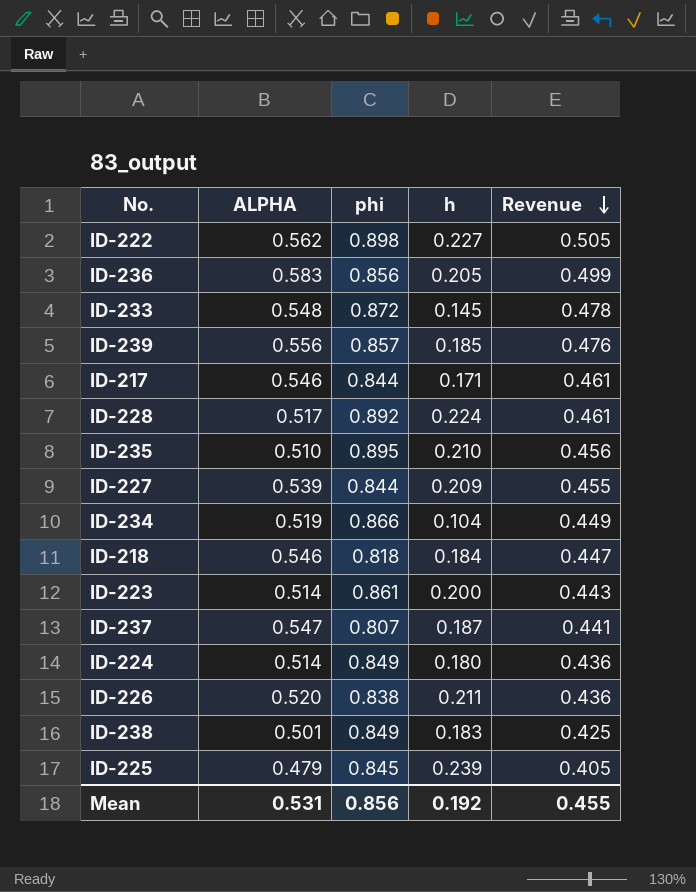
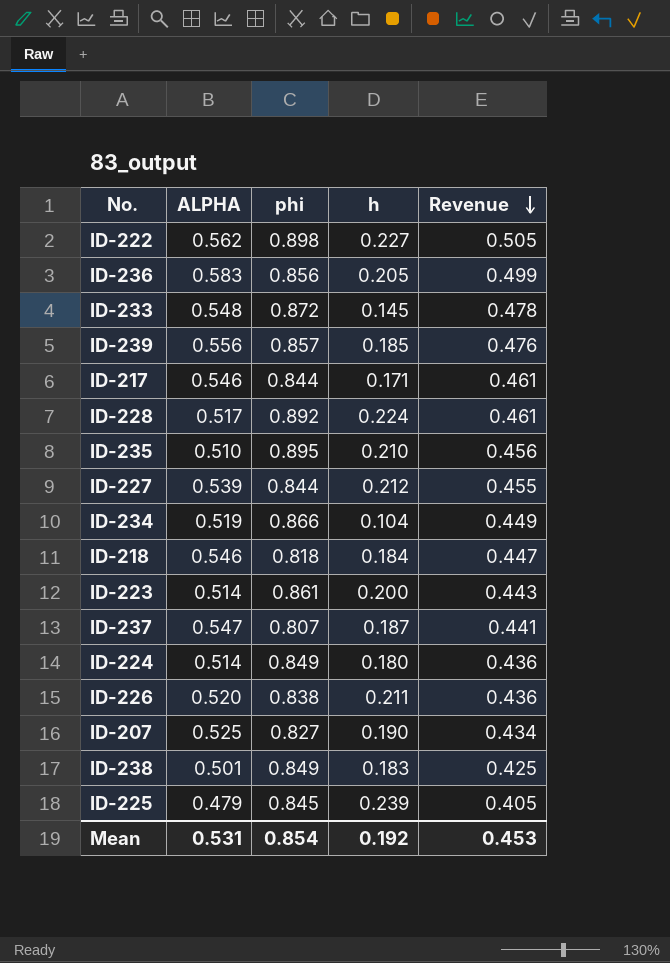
ID-227 | h: 0.209 -> 0.212
row ID-207: none -> 0.525 | 0.827 | 0.190 | 0.434
Mean | phi: 0.856 -> 0.854
Mean | Revenue: 0.455 -> 0.453

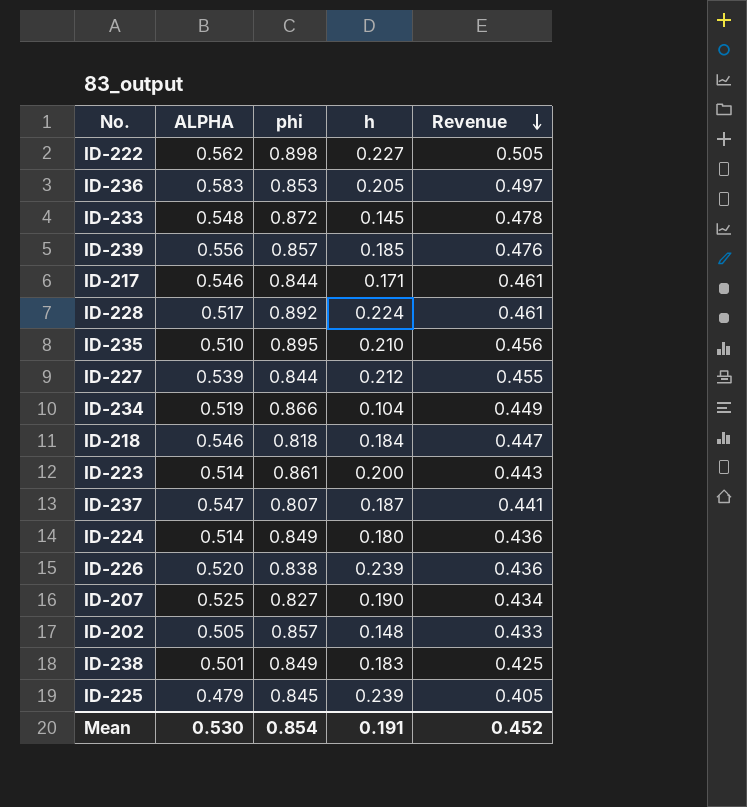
ID-236 | phi: 0.856 -> 0.853
ID-236 | Revenue: 0.499 -> 0.497
ID-226 | h: 0.211 -> 0.239
row ID-202: none -> 0.505 | 0.857 | 0.148 | 0.433
Mean | ALPHA: 0.531 -> 0.530
Mean | h: 0.192 -> 0.191
Mean | Revenue: 0.453 -> 0.452

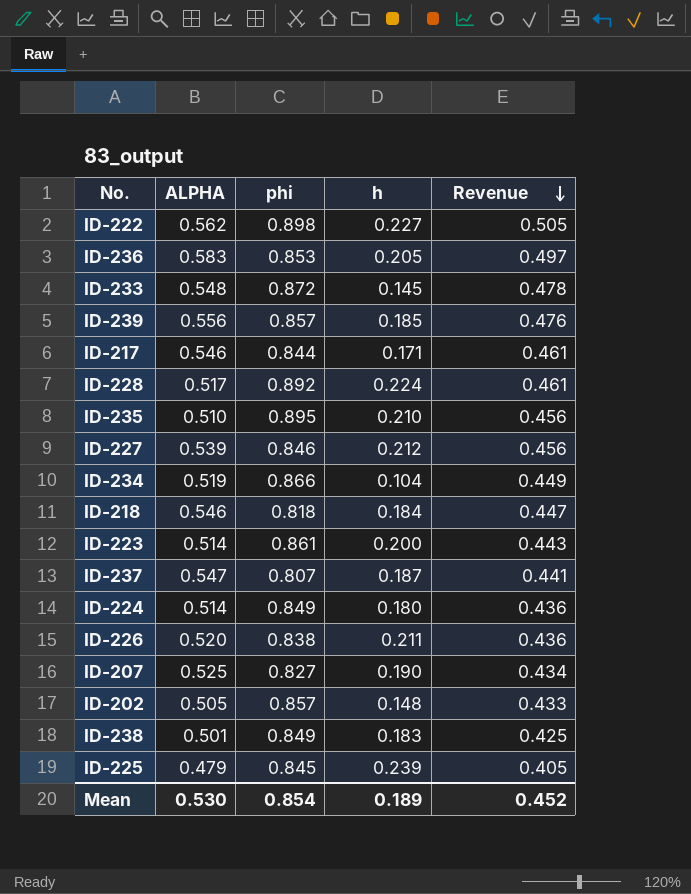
ID-227 | phi: 0.844 -> 0.846
ID-227 | Revenue: 0.455 -> 0.456
ID-226 | h: 0.239 -> 0.211
Mean | h: 0.191 -> 0.189

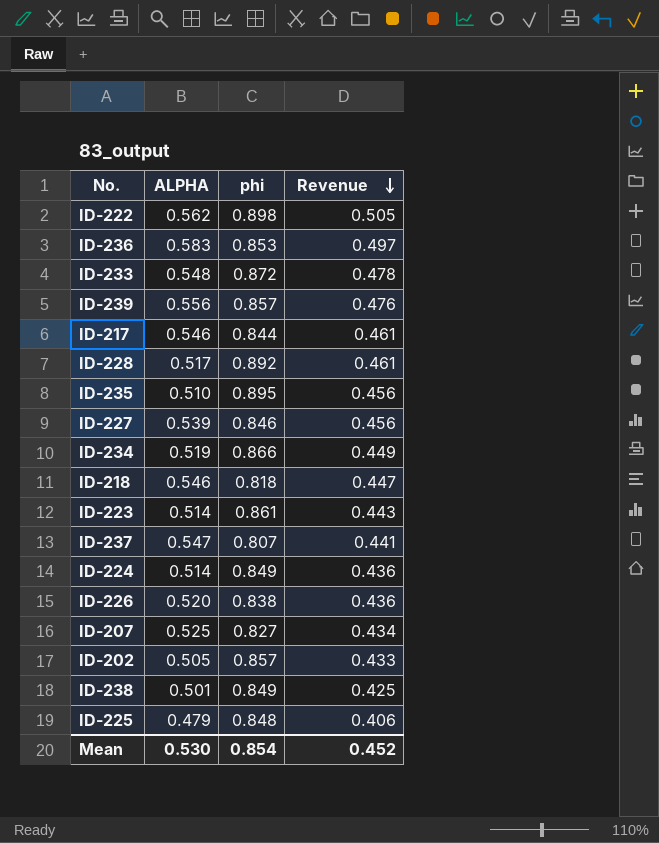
column h | position: 4 -> none
ID-225 | phi: 0.845 -> 0.848
ID-225 | Revenue: 0.405 -> 0.406

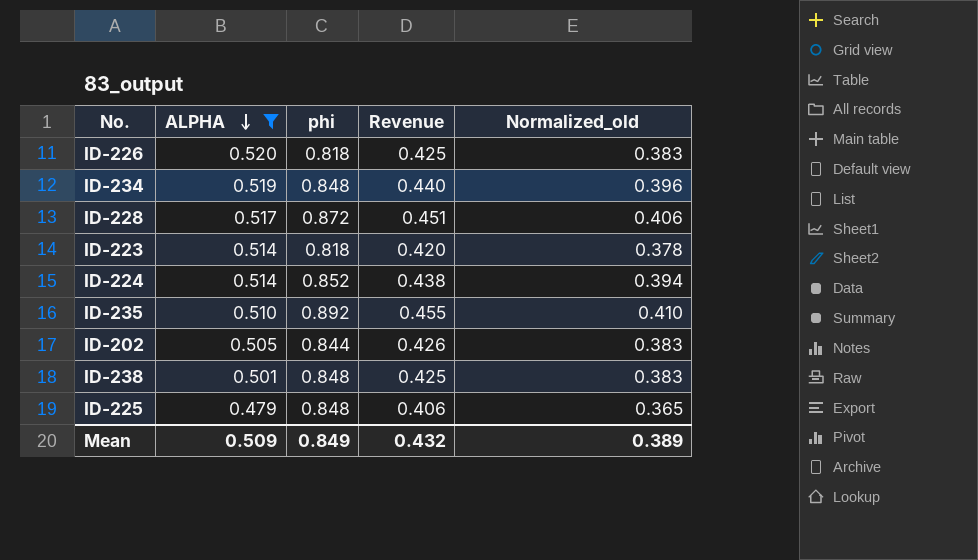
filter: none -> ALPHA <= 0.520
row order: Revenue descending -> ALPHA descending
column Normalized_old | formula: none -> [Revenue] * 0.9
ID-226 | phi: 0.838 -> 0.818
ID-226 | Revenue: 0.436 -> 0.425
ID-234 | phi: 0.866 -> 0.848
ID-234 | Revenue: 0.449 -> 0.440
ID-228 | phi: 0.892 -> 0.872
ID-228 | Revenue: 0.461 -> 0.451
ID-223 | phi: 0.861 -> 0.818
ID-223 | Revenue: 0.443 -> 0.420
ID-224 | phi: 0.849 -> 0.852
ID-224 | Revenue: 0.436 -> 0.438
ID-235 | phi: 0.895 -> 0.892
ID-235 | Revenue: 0.456 -> 0.455
ID-202 | phi: 0.857 -> 0.844
ID-202 | Revenue: 0.433 -> 0.426
ID-238 | phi: 0.849 -> 0.848
Mean | ALPHA: 0.530 -> 0.509
Mean | phi: 0.854 -> 0.849
Mean | Revenue: 0.452 -> 0.432

